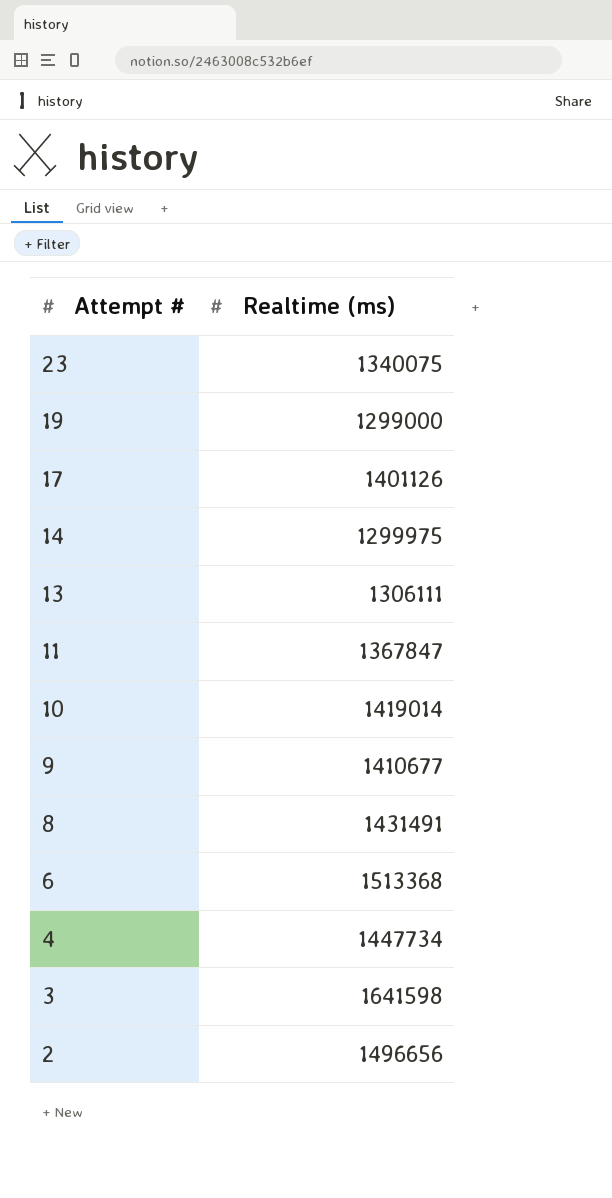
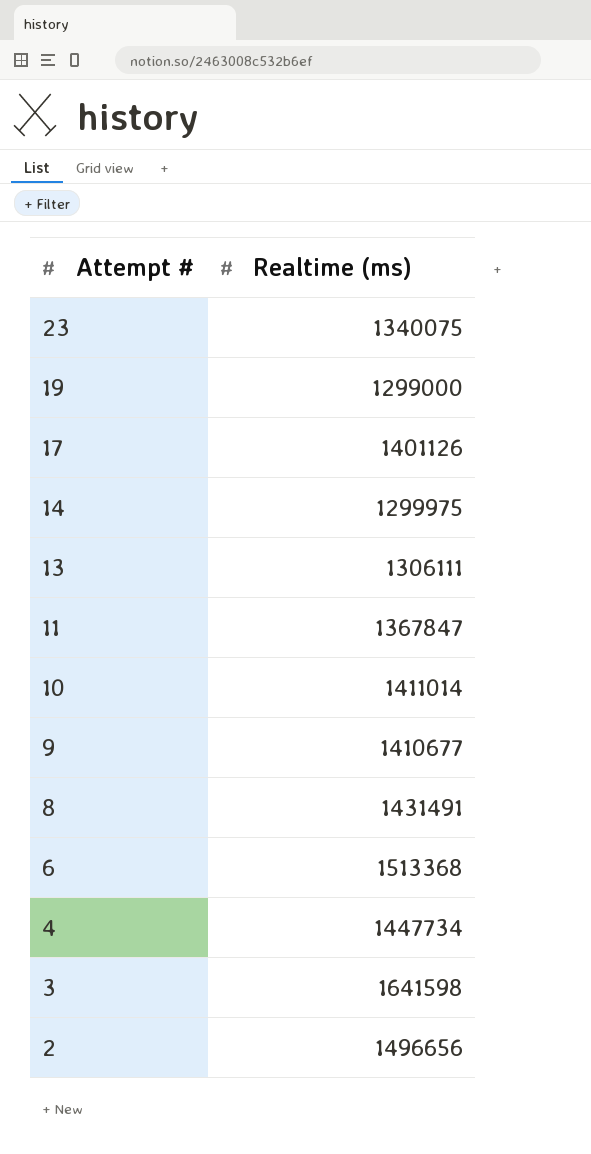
10 | Realtime (ms): 1419014 -> 1411014

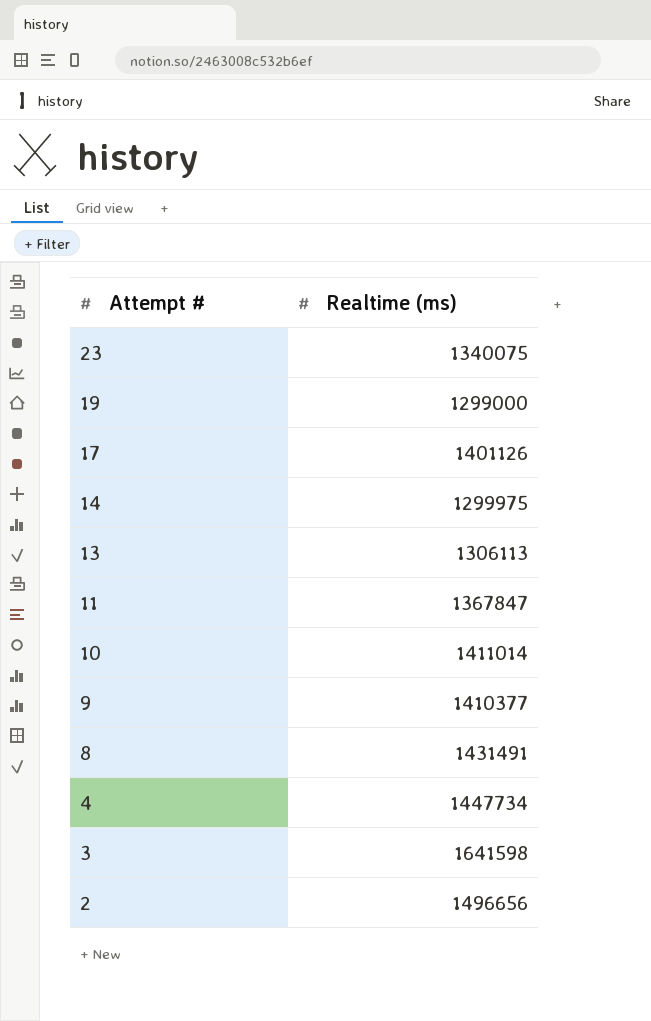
row 6: 1513368 -> none
13 | Realtime (ms): 1306111 -> 1306113
9 | Realtime (ms): 1410677 -> 1410377

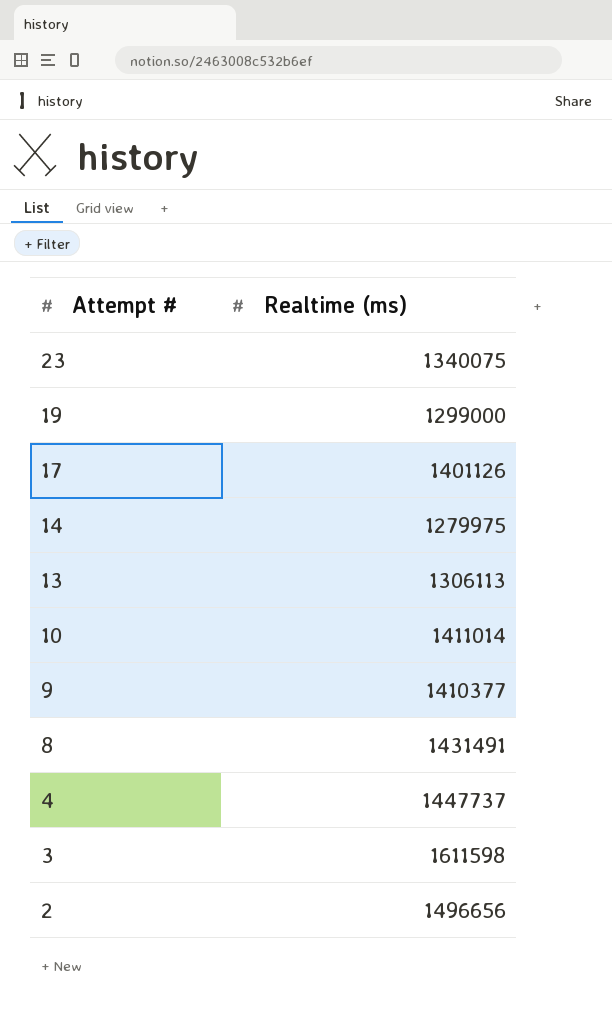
row 11: 1367847 -> none
14 | Realtime (ms): 1299975 -> 1279975
4 | Realtime (ms): 1447734 -> 1447737
3 | Realtime (ms): 1641598 -> 1611598

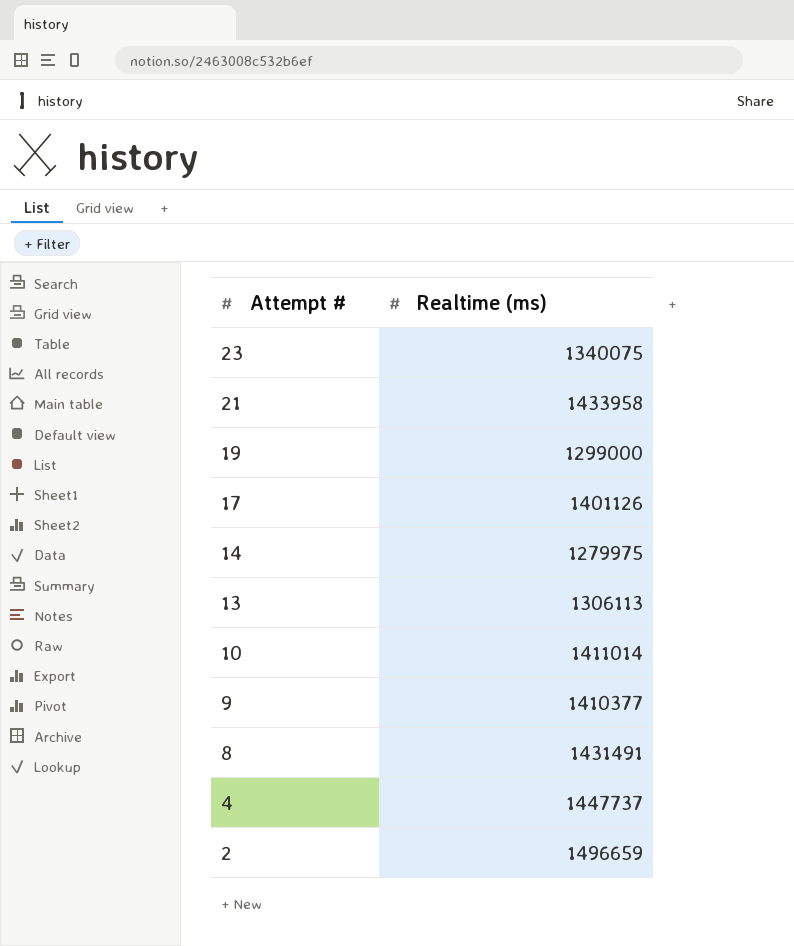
row 3: 1611598 -> none
row 21: none -> 1433958
2 | Realtime (ms): 1496656 -> 1496659

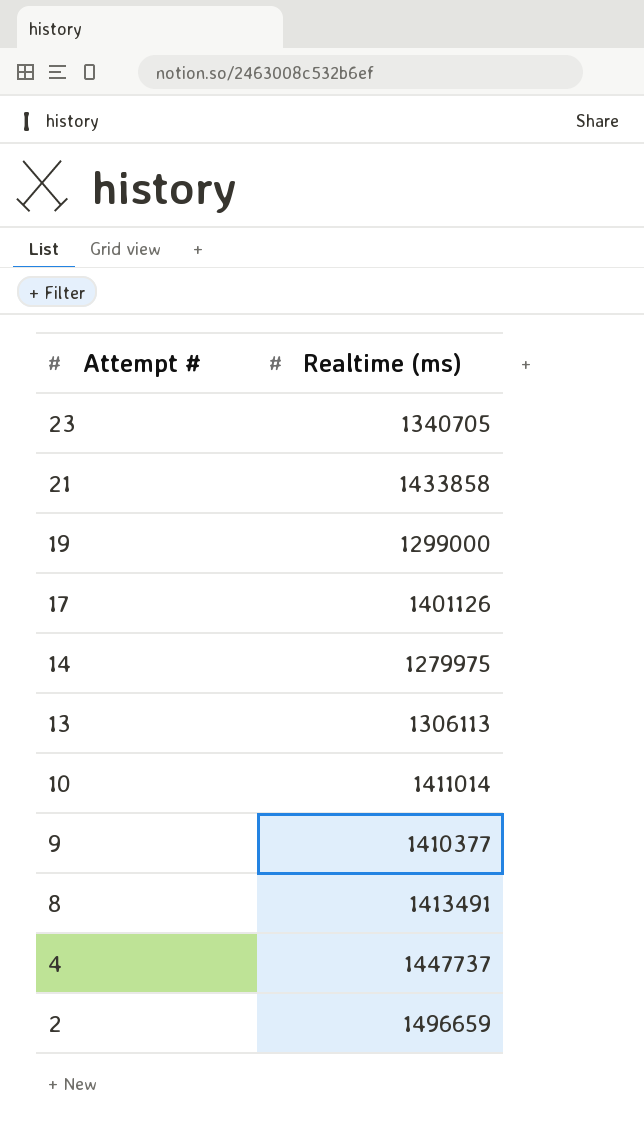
23 | Realtime (ms): 1340075 -> 1340705
21 | Realtime (ms): 1433958 -> 1433858
8 | Realtime (ms): 1431491 -> 1413491

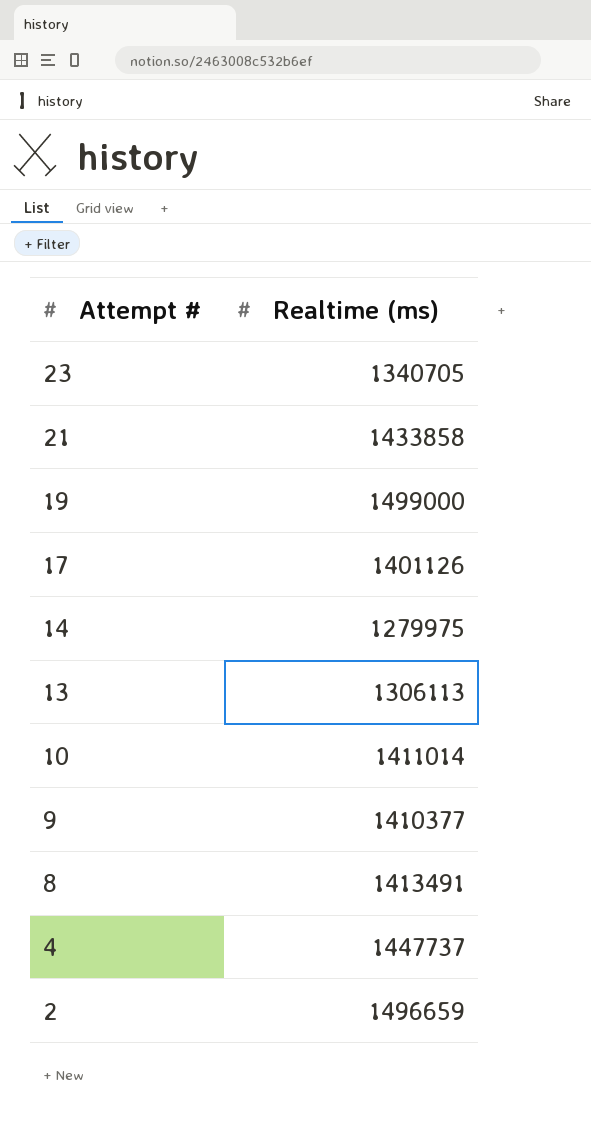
19 | Realtime (ms): 1299000 -> 1499000

